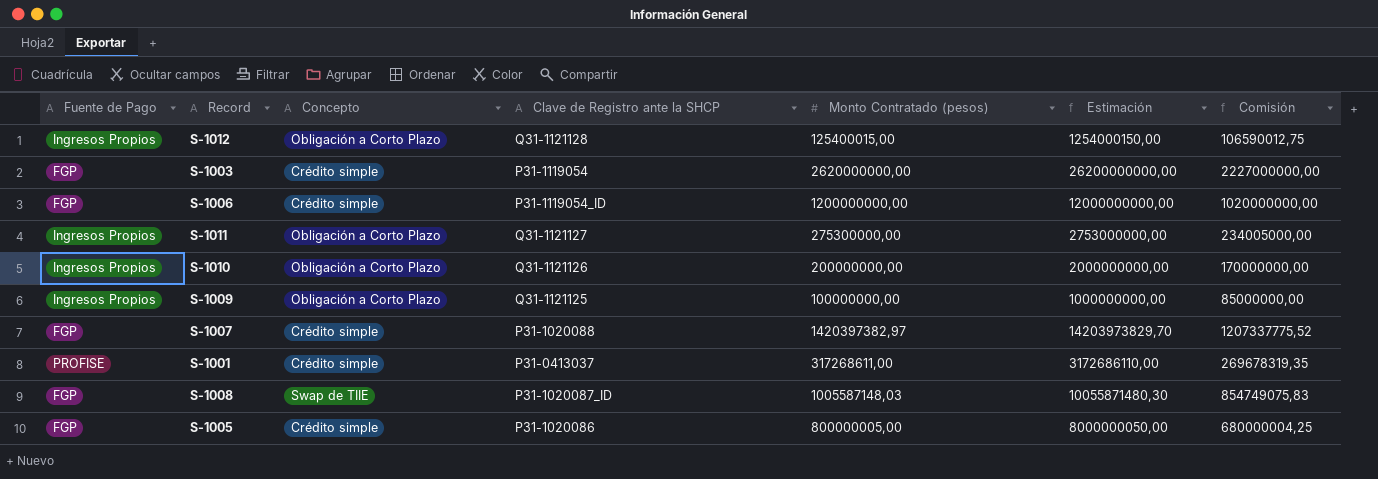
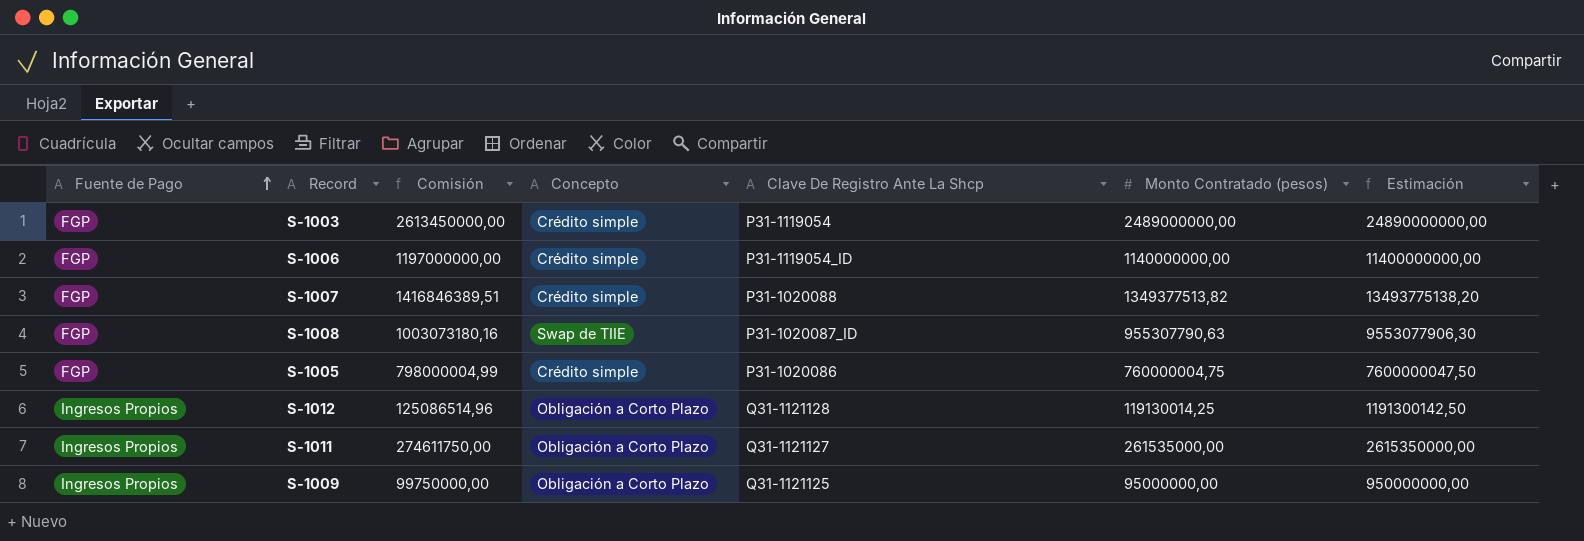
row order: none -> Fuente de Pago ascending
column Comisión | formula: [Monto Contratado (pesos)] * 0,85 -> [Monto Contratado (pesos)] * 1,05
column Comisión | position: 7 -> 3
column name: Clave de Registro ante la SHCP -> Clave De Registro Ante La Shcp
row S-1010: Ingresos Propios | Obligación a Corto Plazo | Q31-1121126 | 200000000,00 | 2000000000,00 | 170000000,00 -> none
row S-1001: PROFISE | Crédito simple | P31-0413037 | 317268611,00 | 3172686110,00 | 269678319,35 -> none
S-1003 | Monto Contratado (pesos): 2620000000,00 -> 2489000000,00
S-1003 | Estimación: 26200000000,00 -> 24890000000,00
S-1006 | Monto Contratado (pesos): 1200000000,00 -> 1140000000,00
S-1006 | Estimación: 12000000000,00 -> 11400000000,00
S-1007 | Monto Contratado (pesos): 1420397382,97 -> 1349377513,82
S-1007 | Estimación: 14203973829,70 -> 13493775138,20
S-1008 | Monto Contratado (pesos): 1005587148,03 -> 955307790,63
S-1008 | Estimación: 10055871480,30 -> 9553077906,30
S-1005 | Monto Contratado (pesos): 800000005,00 -> 760000004,75
S-1005 | Estimación: 8000000050,00 -> 7600000047,50
S-1012 | Monto Contratado (pesos): 125400015,00 -> 119130014,25
S-1012 | Estimación: 1254000150,00 -> 1191300142,50
S-1011 | Monto Contratado (pesos): 275300000,00 -> 261535000,00
S-1011 | Estimación: 2753000000,00 -> 2615350000,00
S-1009 | Monto Contratado (pesos): 100000000,00 -> 95000000,00
S-1009 | Estimación: 1000000000,00 -> 950000000,00

